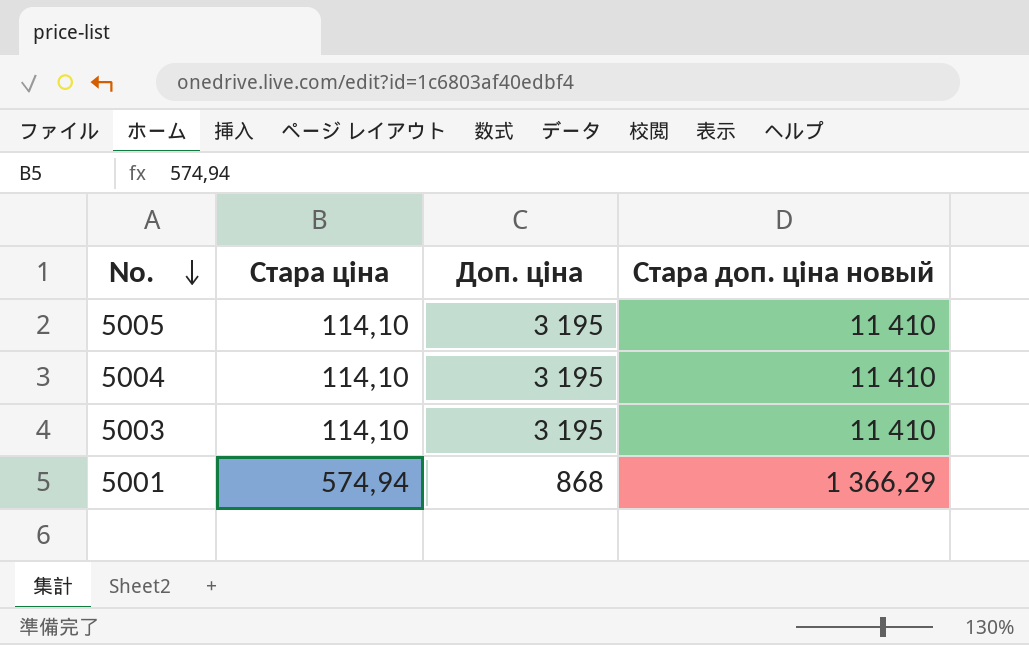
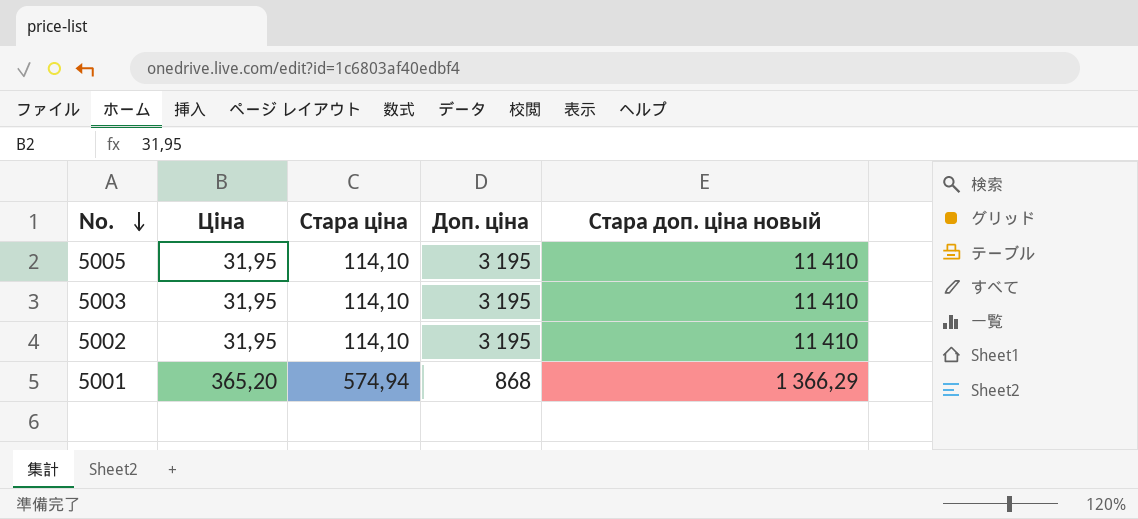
column Ціна | position: none -> 2
row 5004: 114,10 | 3 195 | 11 410 -> none
row 5002: none -> 31,95 | 114,10 | 3 195 | 11 410

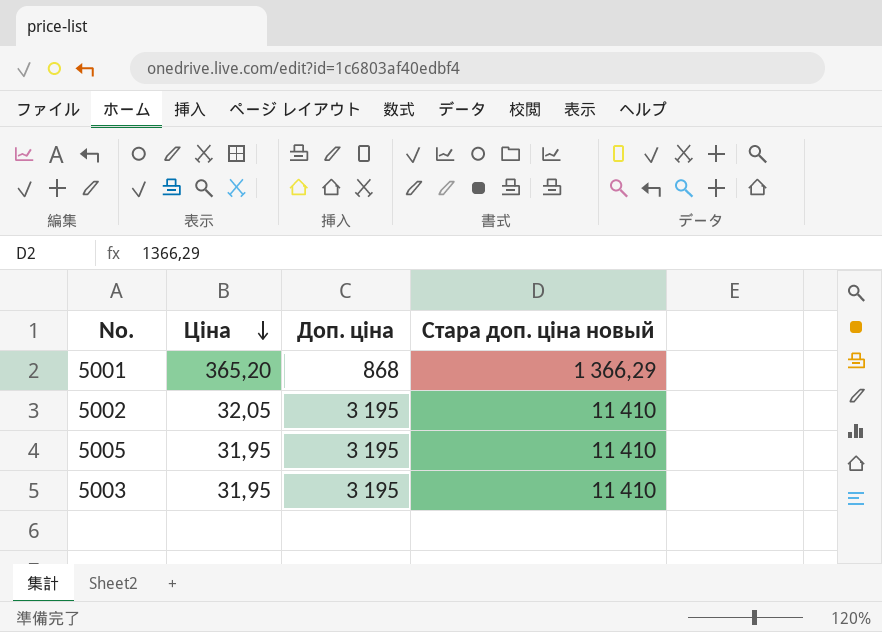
row order: No. descending -> Ціна descending
column Стара ціна | position: 3 -> none
5002 | Ціна: 31,95 -> 32,05

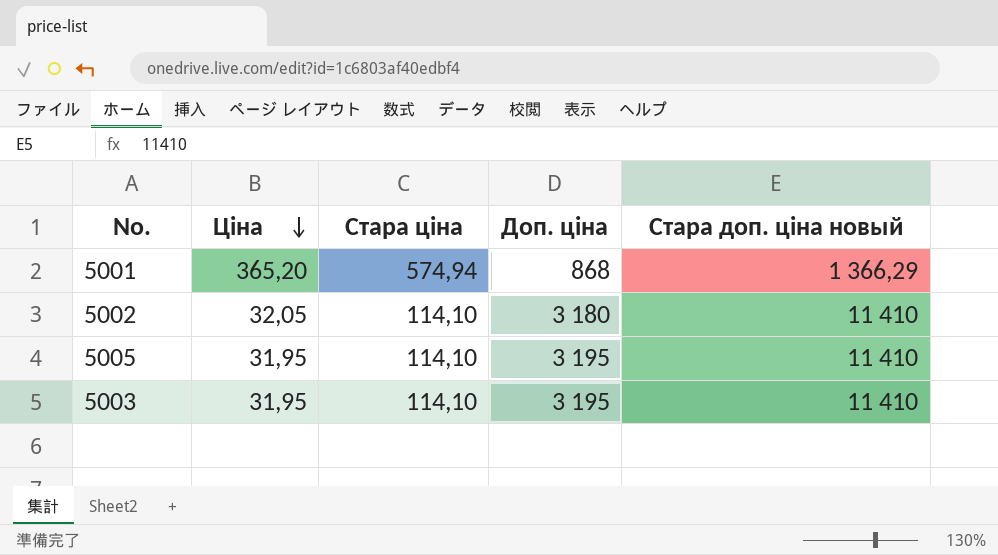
column Стара ціна | position: none -> 3
5002 | Доп. ціна: 3 195 -> 3 180

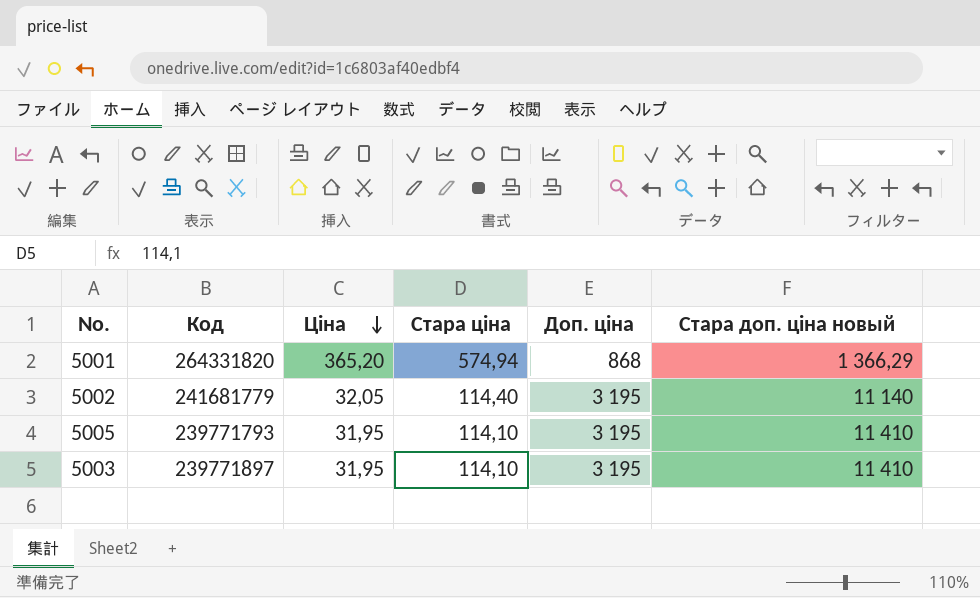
column Код | position: none -> 2
5002 | Стара ціна: 114,10 -> 114,40
5002 | Доп. ціна: 3 180 -> 3 195
5002 | Стара доп. ціна новый: 11 410 -> 11 140

